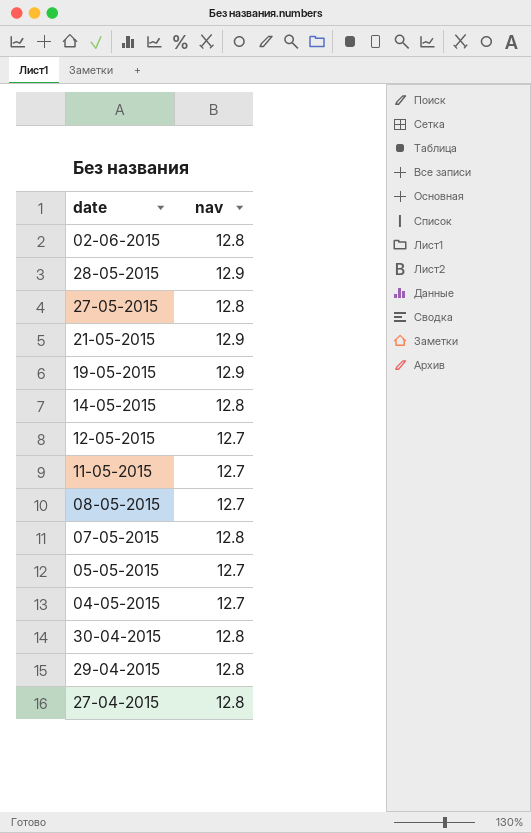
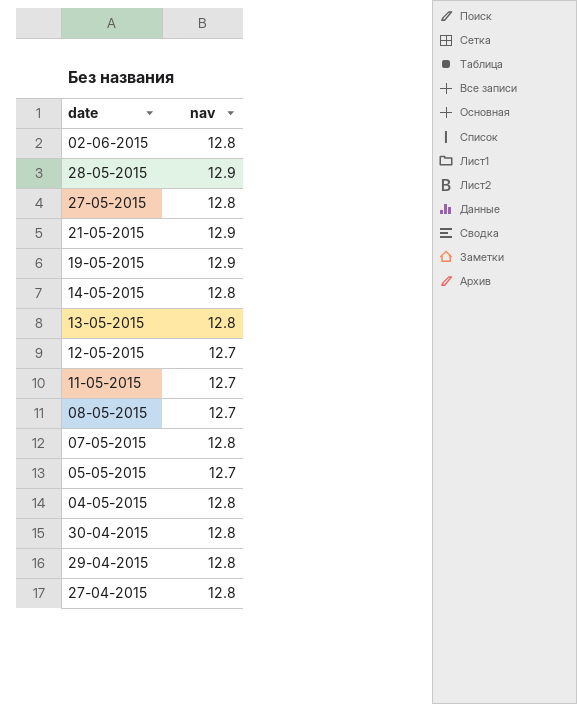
row 13-05-2015: none -> 12.8
04-05-2015 | nav: 12.7 -> 12.8

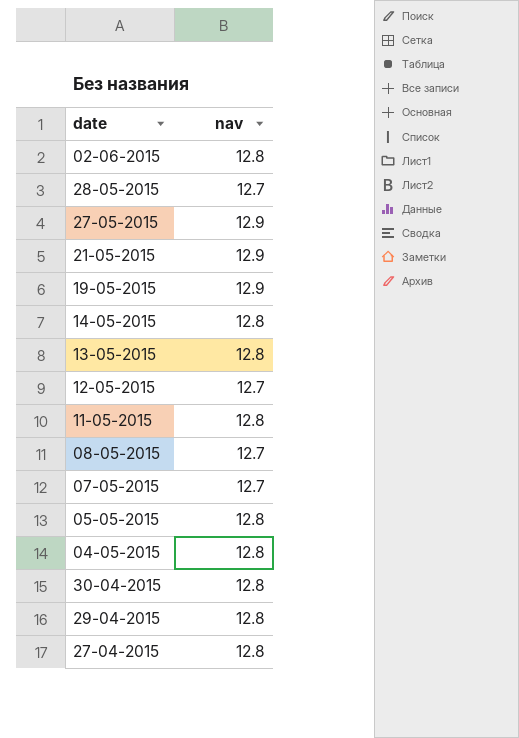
28-05-2015 | nav: 12.9 -> 12.7
27-05-2015 | nav: 12.8 -> 12.9
11-05-2015 | nav: 12.7 -> 12.8
07-05-2015 | nav: 12.8 -> 12.7
05-05-2015 | nav: 12.7 -> 12.8

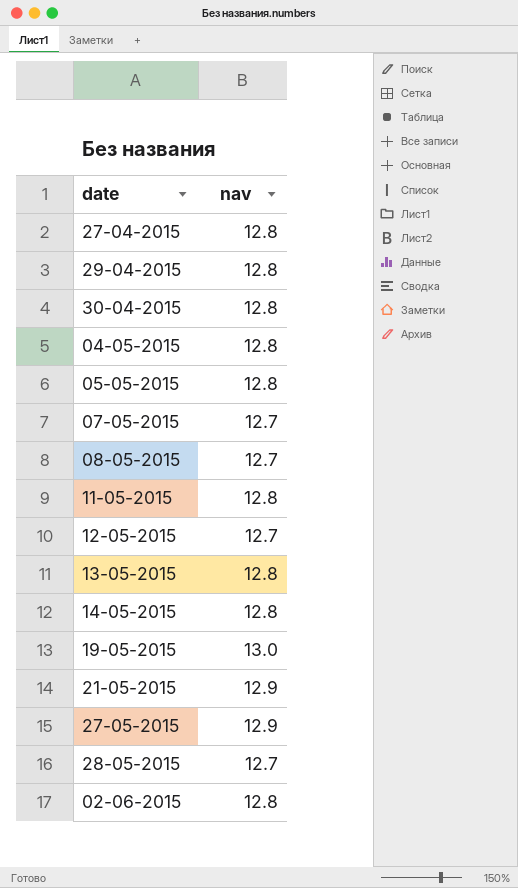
row order: date descending -> date ascending
19-05-2015 | nav: 12.9 -> 13.0

